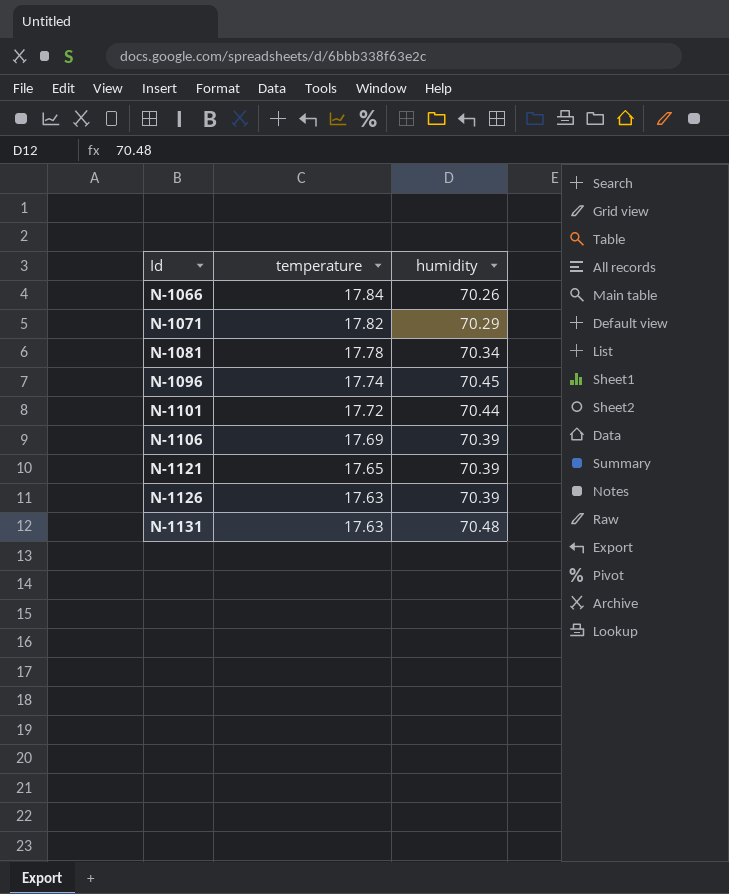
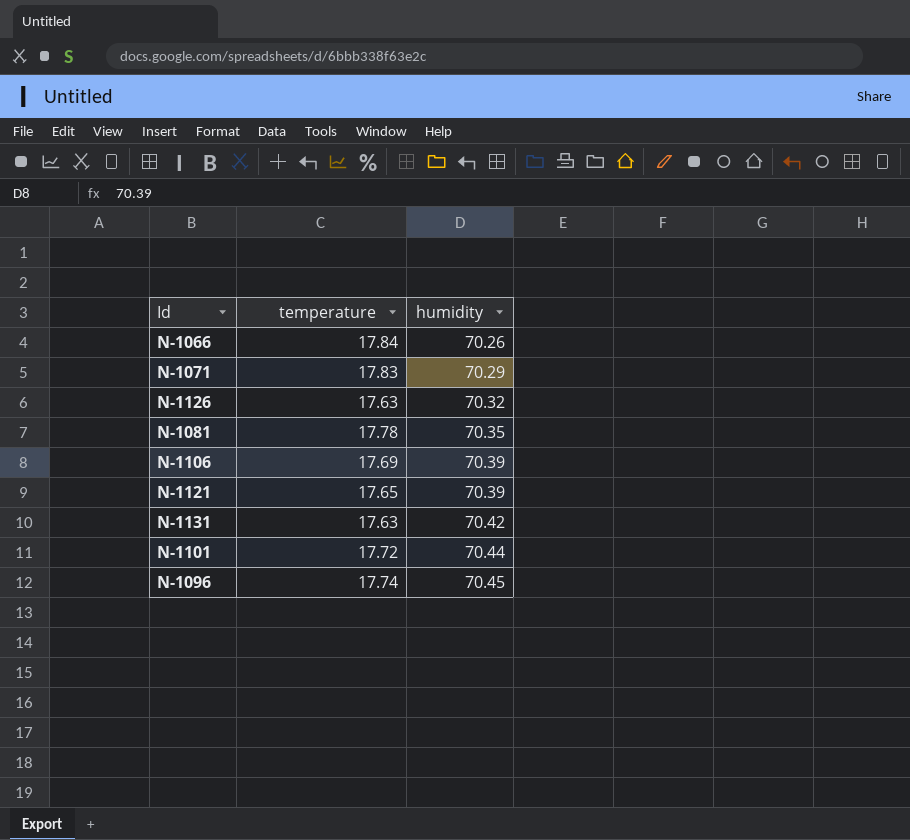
row order: Id ascending -> humidity ascending
N-1071 | temperature: 17.82 -> 17.83
N-1126 | humidity: 70.39 -> 70.32
N-1081 | humidity: 70.34 -> 70.35
N-1131 | humidity: 70.48 -> 70.42

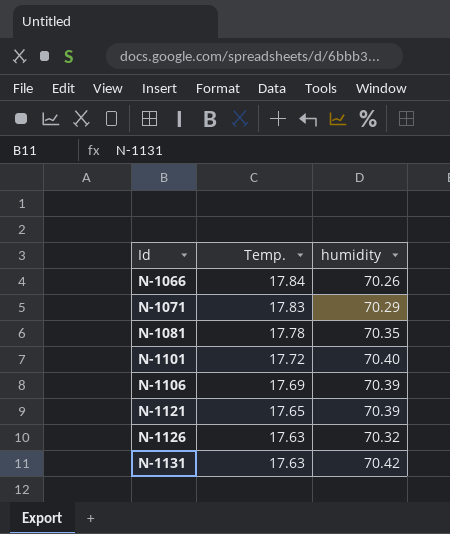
row order: humidity ascending -> Id ascending
column name: temperature -> Temp.
row N-1096: 17.74 | 70.45 -> none
N-1101 | humidity: 70.44 -> 70.40

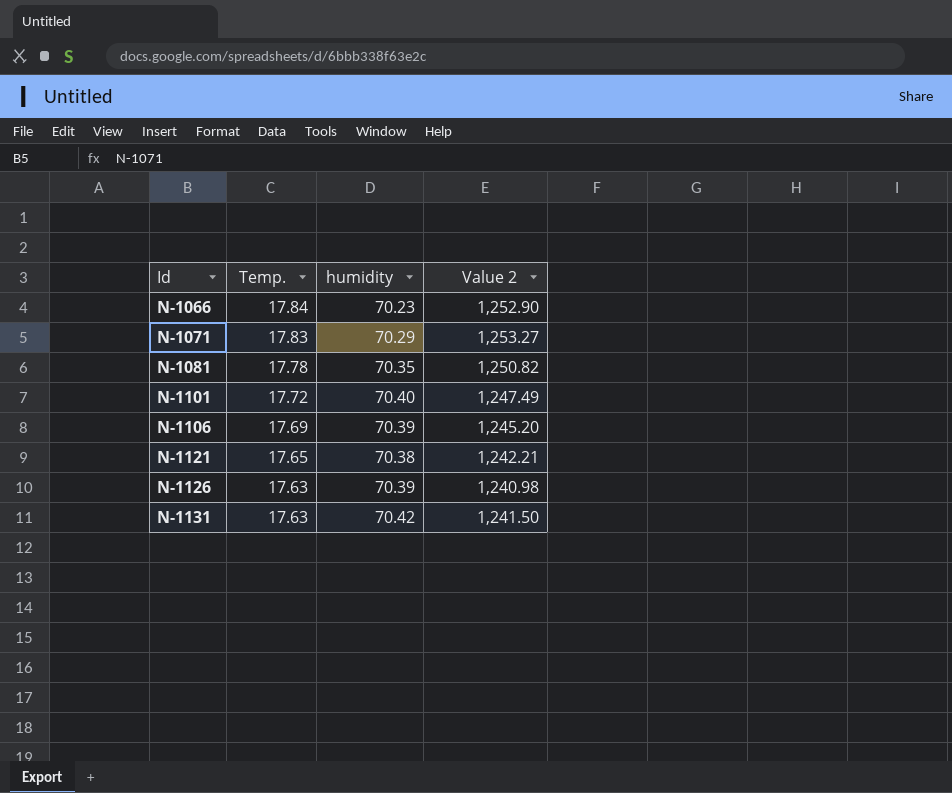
column Value 2 | formula: none -> [Temp.] * [humidity]
N-1066 | humidity: 70.26 -> 70.23
N-1121 | humidity: 70.39 -> 70.38
N-1126 | humidity: 70.32 -> 70.39

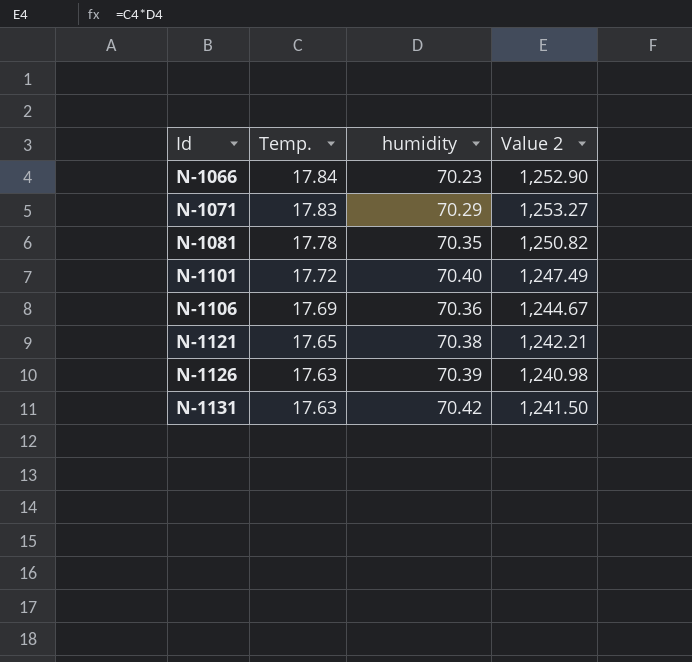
N-1106 | humidity: 70.39 -> 70.36
N-1106 | Value 2: 1,245.20 -> 1,244.67

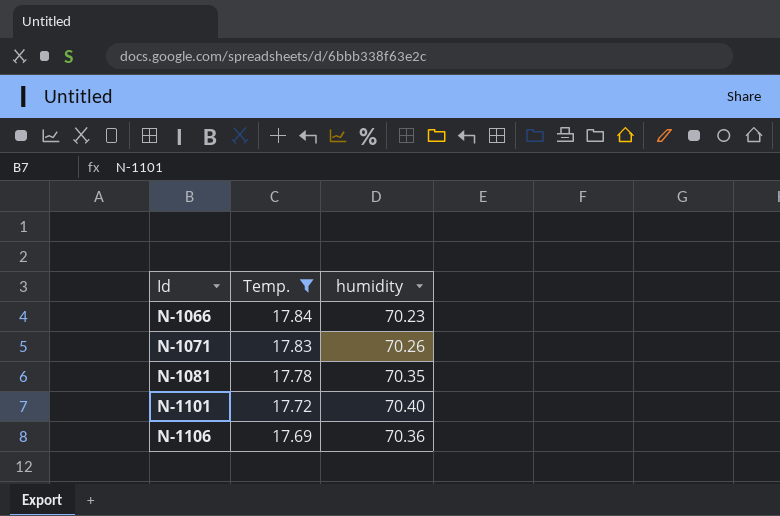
filter: none -> Temp. >= 17.69
column Value 2 | formula: [Temp.] * [humidity] -> none
N-1071 | humidity: 70.29 -> 70.26

